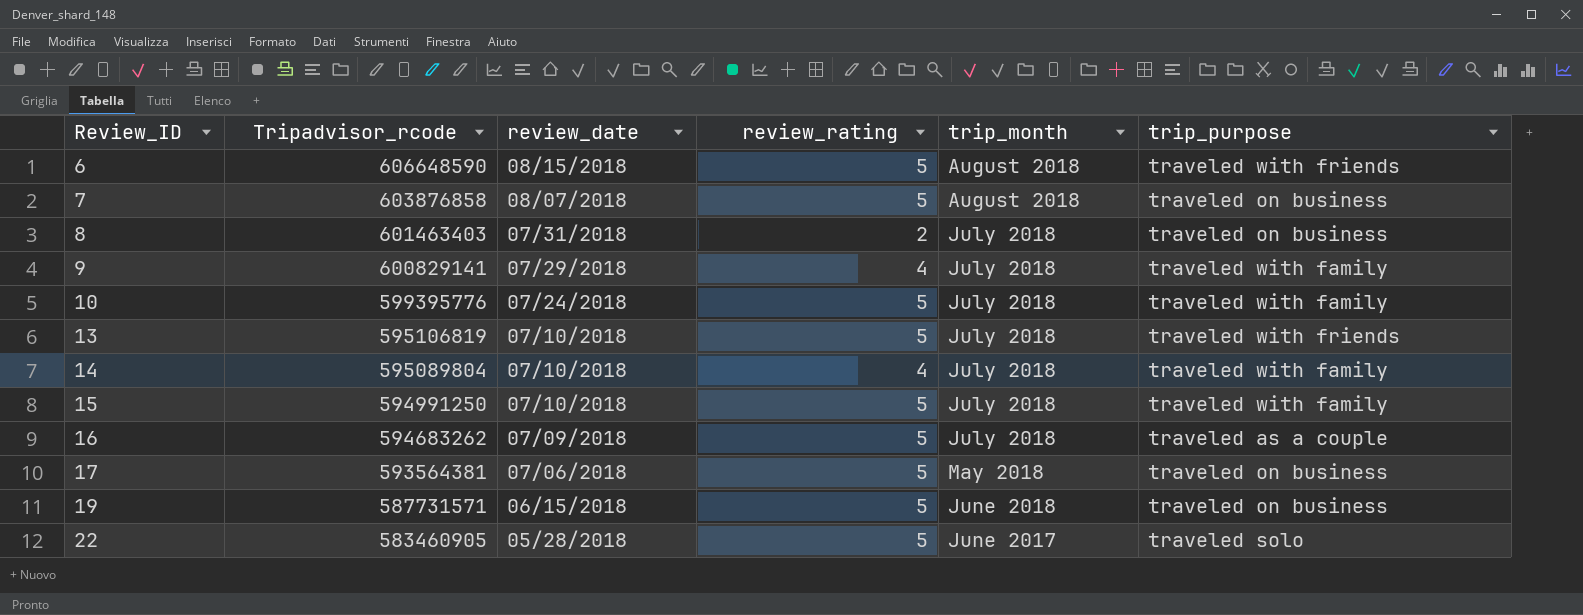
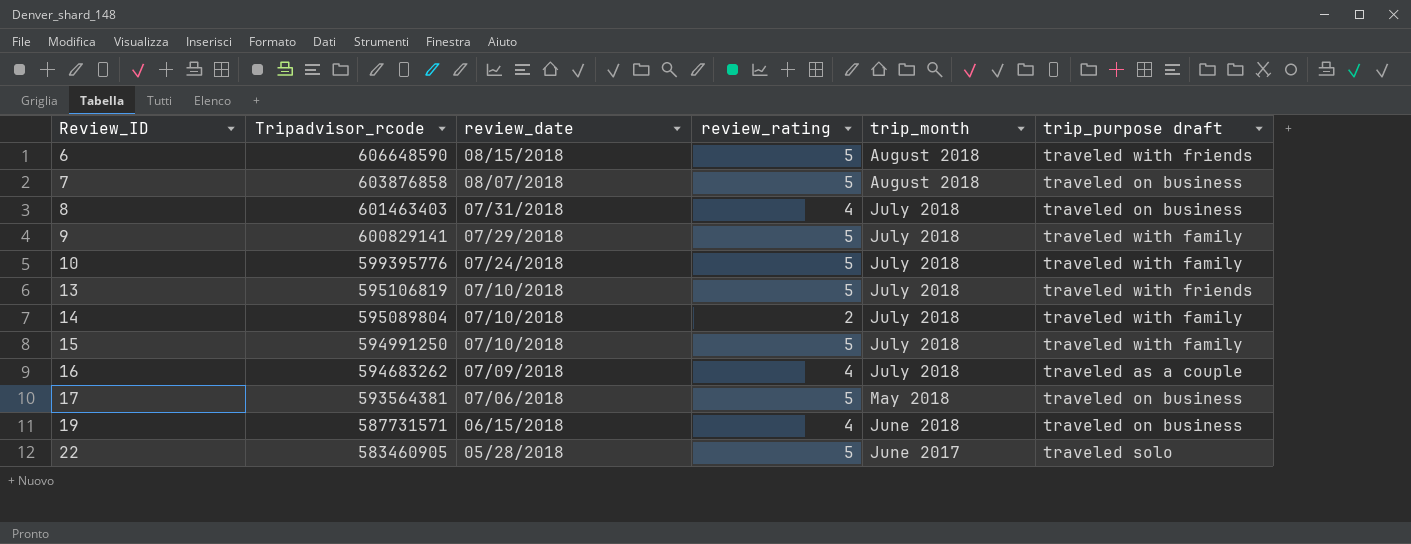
column name: trip_purpose -> trip_purpose draft
8 | review_rating: 2 -> 4
9 | review_rating: 4 -> 5
14 | review_rating: 4 -> 2
16 | review_rating: 5 -> 4
19 | review_rating: 5 -> 4

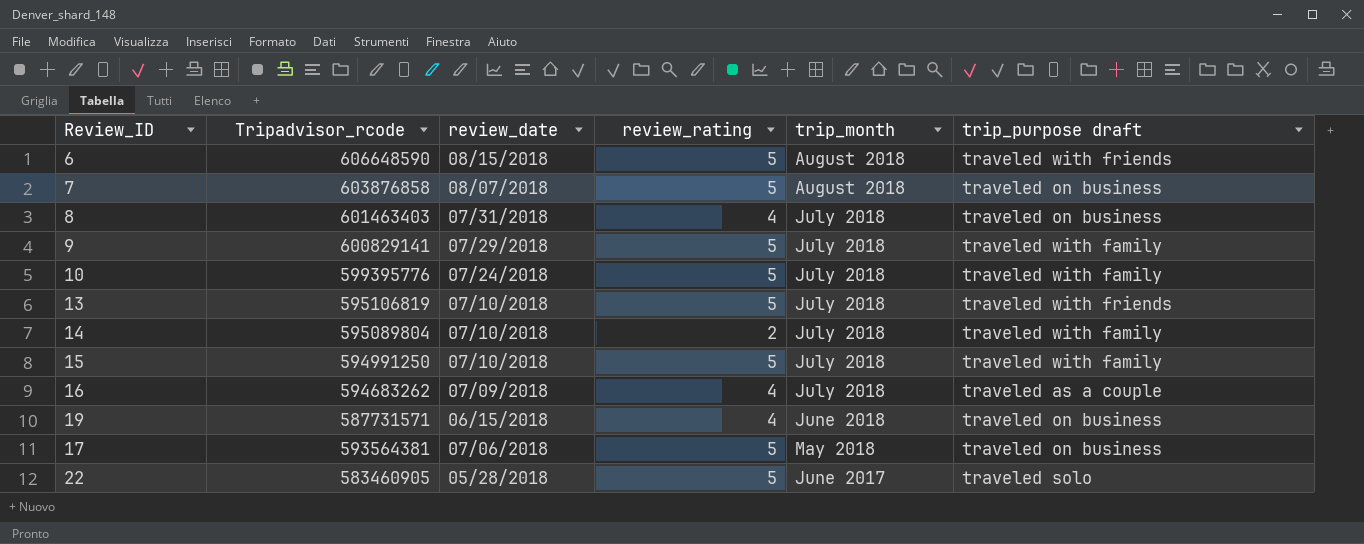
row order: Review_ID ascending -> trip_month descending

